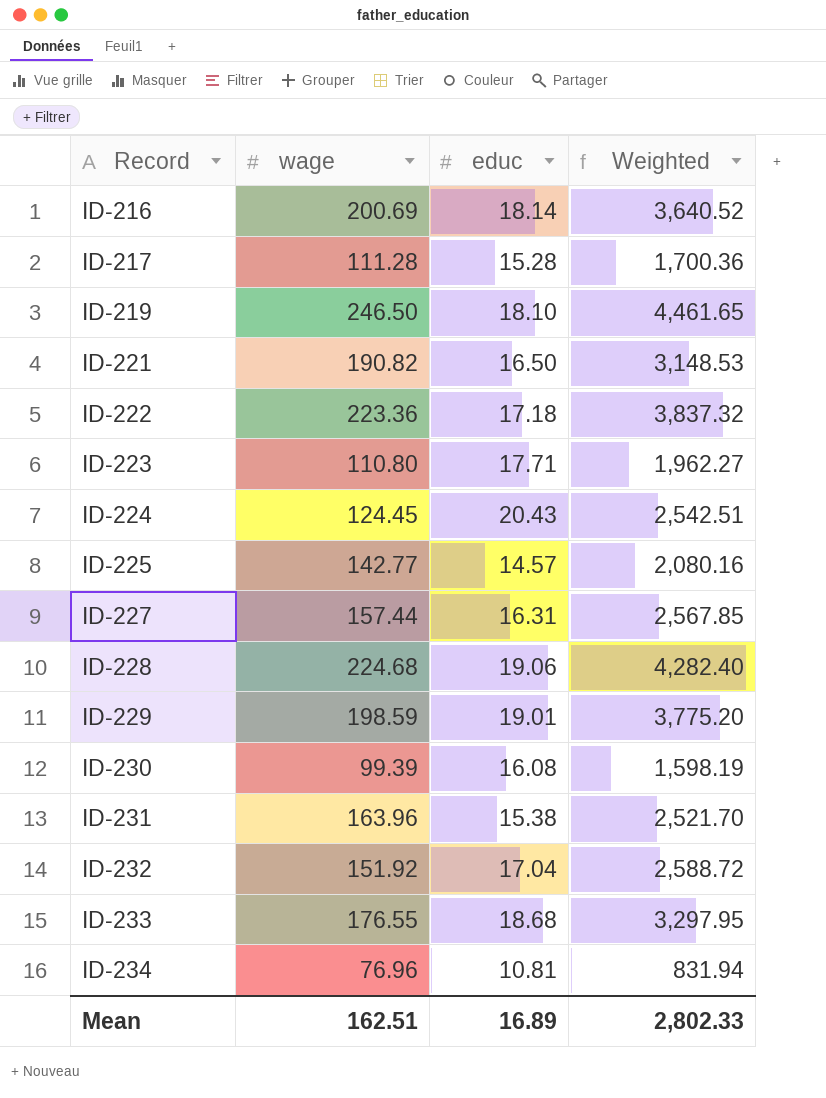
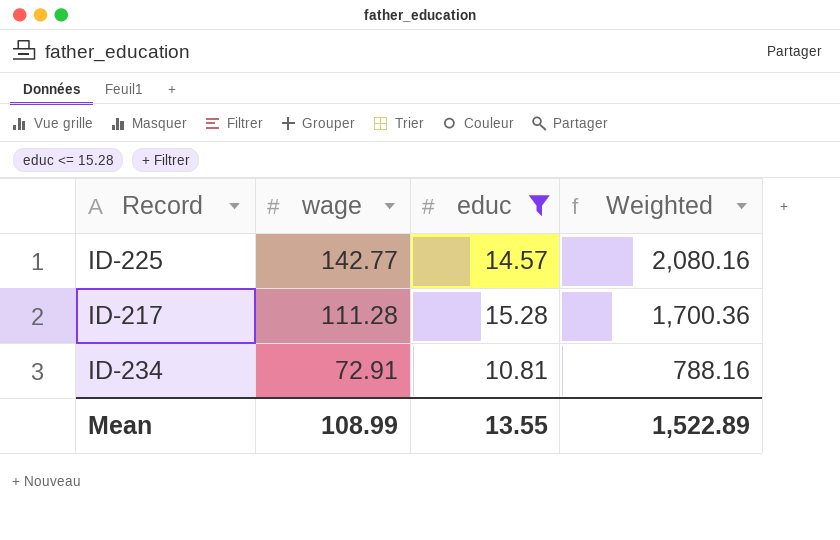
filter: none -> educ <= 15.28
row order: Record ascending -> wage descending
ID-234 | wage: 76.96 -> 72.91
ID-234 | Weighted: 831.94 -> 788.16
Mean | wage: 162.51 -> 108.99
Mean | educ: 16.89 -> 13.55
Mean | Weighted: 2,802.33 -> 1,522.89

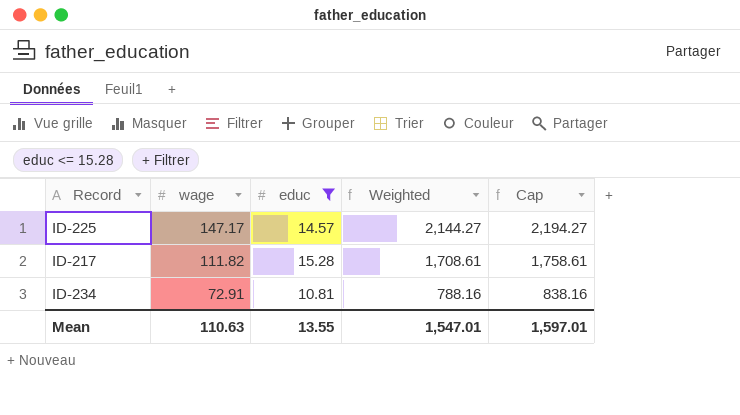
column Cap | formula: none -> [Weighted] + 50
ID-225 | wage: 142.77 -> 147.17
ID-225 | Weighted: 2,080.16 -> 2,144.27
ID-217 | wage: 111.28 -> 111.82
ID-217 | Weighted: 1,700.36 -> 1,708.61
Mean | wage: 108.99 -> 110.63
Mean | Weighted: 1,522.89 -> 1,547.01

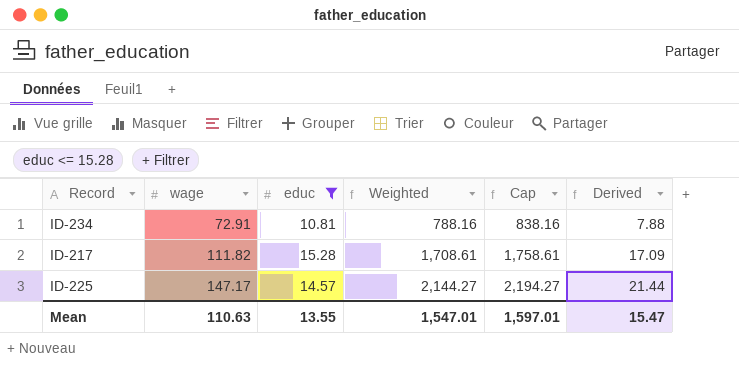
row order: wage descending -> wage ascending
column Derived | formula: none -> [Weighted] * 0.01

